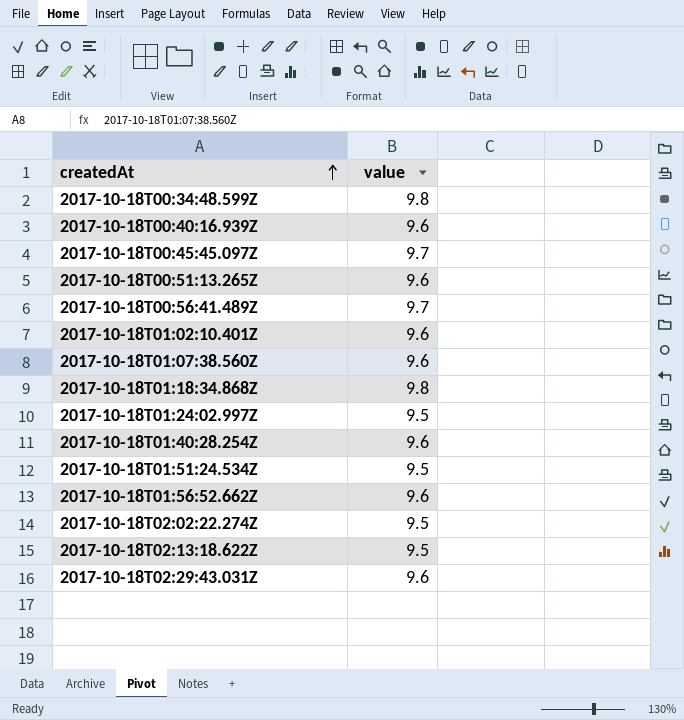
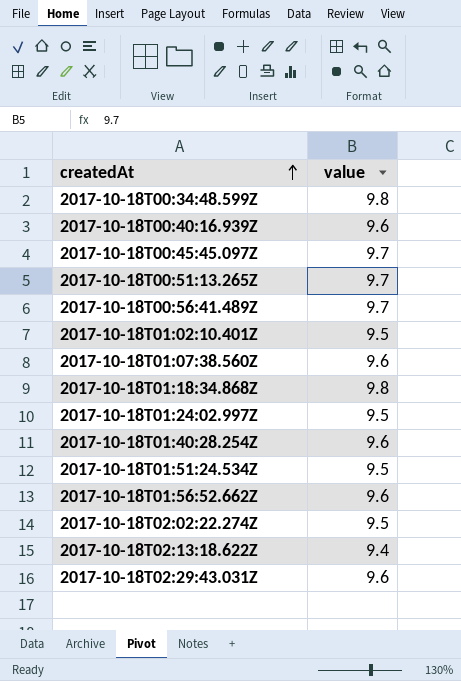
2017-10-18T00:51:13.265Z | value: 9.6 -> 9.7
2017-10-18T01:02:10.401Z | value: 9.6 -> 9.5
2017-10-18T02:13:18.622Z | value: 9.5 -> 9.4

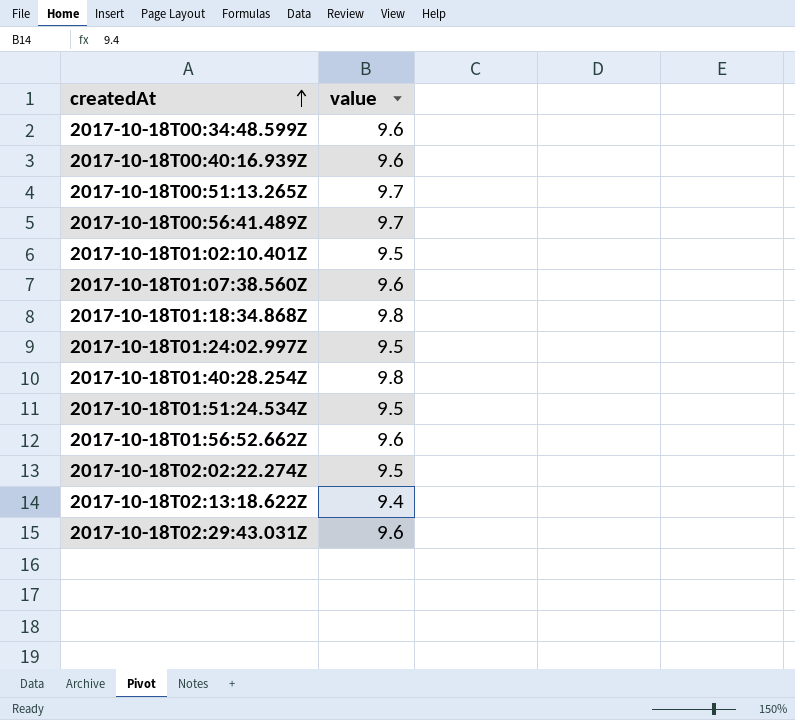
row 2017-10-18T00:45:45.097Z: 9.7 -> none
2017-10-18T00:34:48.599Z | value: 9.8 -> 9.6
2017-10-18T01:40:28.254Z | value: 9.6 -> 9.8

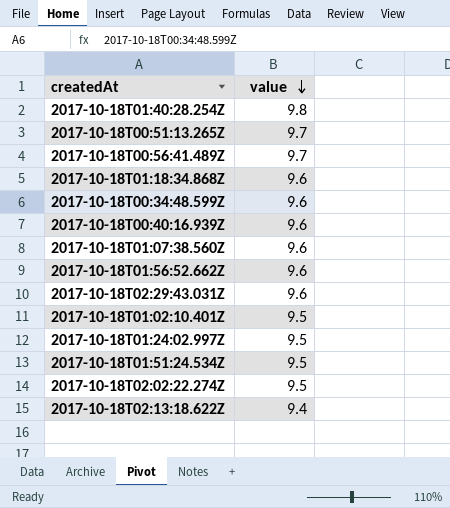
row order: createdAt ascending -> value descending
2017-10-18T01:18:34.868Z | value: 9.8 -> 9.6

